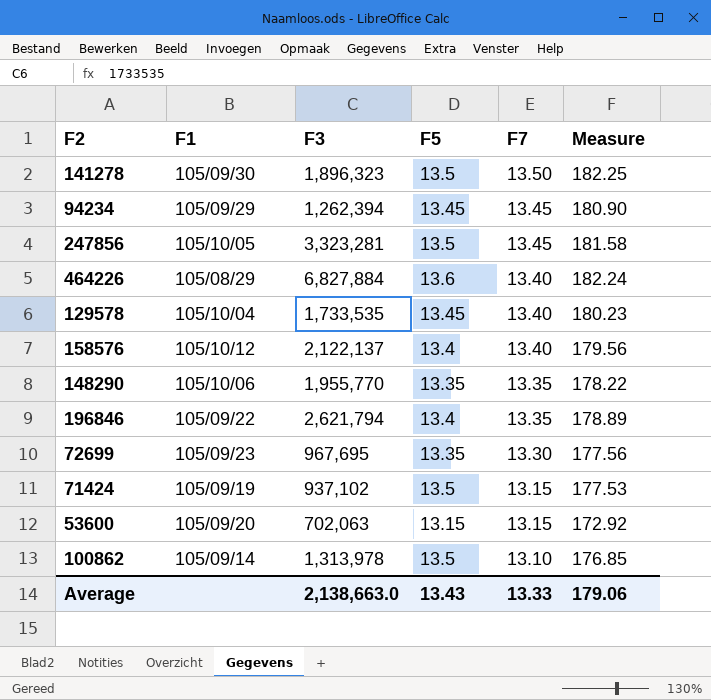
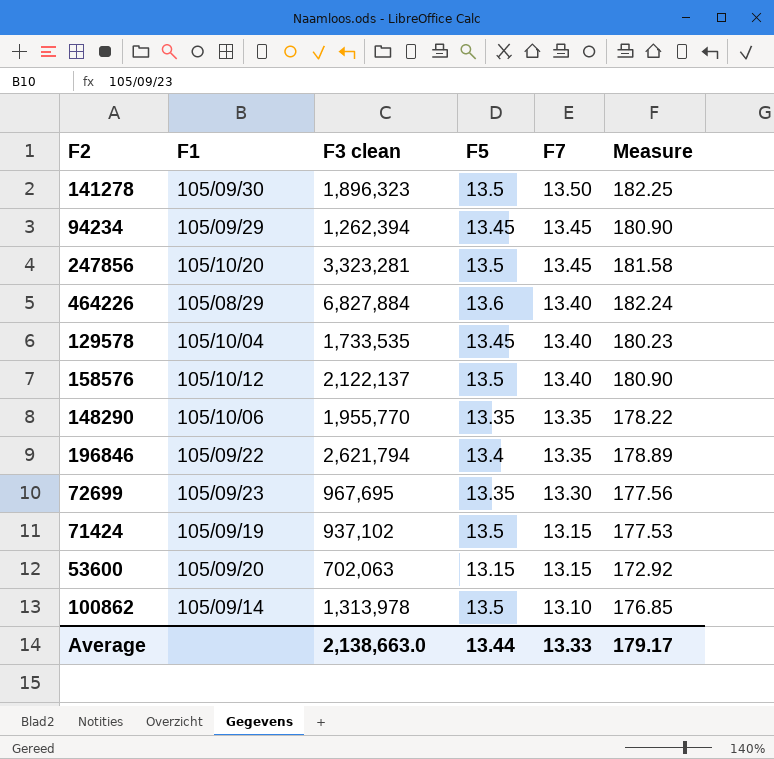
column name: F3 -> F3 clean
247856 | F1: 105/10/05 -> 105/10/20
158576 | F5: 13.4 -> 13.5
158576 | Measure: 179.56 -> 180.90
Average | F5: 13.43 -> 13.44
Average | Measure: 179.06 -> 179.17

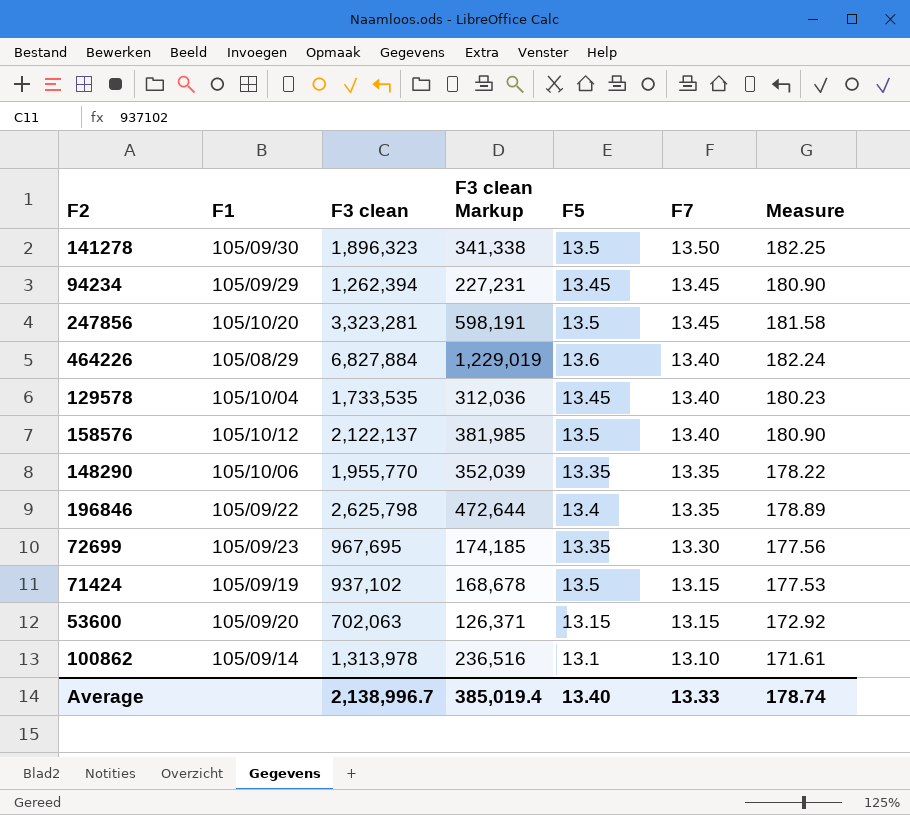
column F3 clean Markup | formula: none -> [F3 clean] * 0.18
196846 | F3 clean: 2,621,794 -> 2,625,798
100862 | F5: 13.5 -> 13.1
100862 | Measure: 176.85 -> 171.61
Average | F3 clean: 2,138,663.0 -> 2,138,996.7
Average | F5: 13.44 -> 13.40
Average | Measure: 179.17 -> 178.74

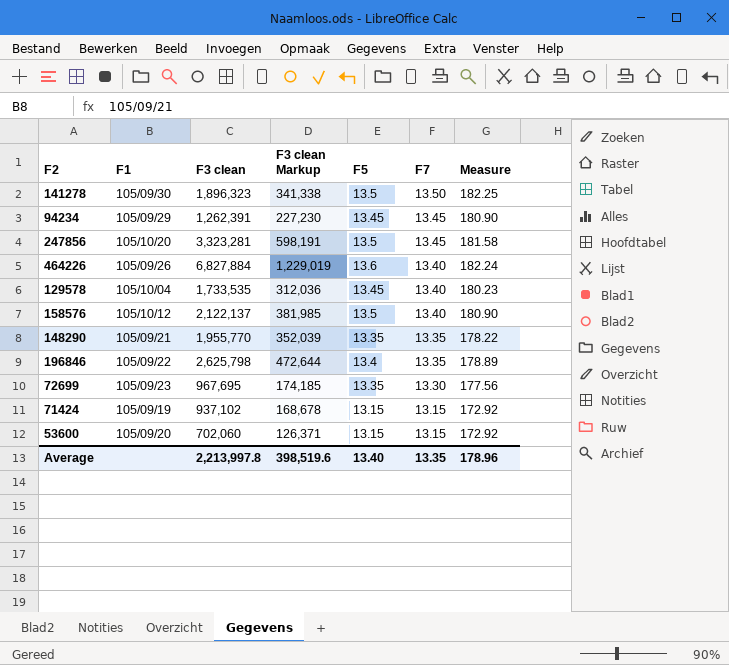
row 100862: 105/09/14 | 1,313,978 | 236,516 | 13.1 | 13.10 | 171.61 -> none
94234 | F3 clean: 1,262,394 -> 1,262,391
94234 | F3 clean Markup: 227,231 -> 227,230
464226 | F1: 105/08/29 -> 105/09/26
148290 | F1: 105/10/06 -> 105/09/21
71424 | F5: 13.5 -> 13.15
71424 | Measure: 177.53 -> 172.92
53600 | F3 clean: 702,063 -> 702,060
Average | F3 clean: 2,138,996.7 -> 2,213,997.8
Average | F3 clean Markup: 385,019.4 -> 398,519.6
Average | F7: 13.33 -> 13.35
Average | Measure: 178.74 -> 178.96

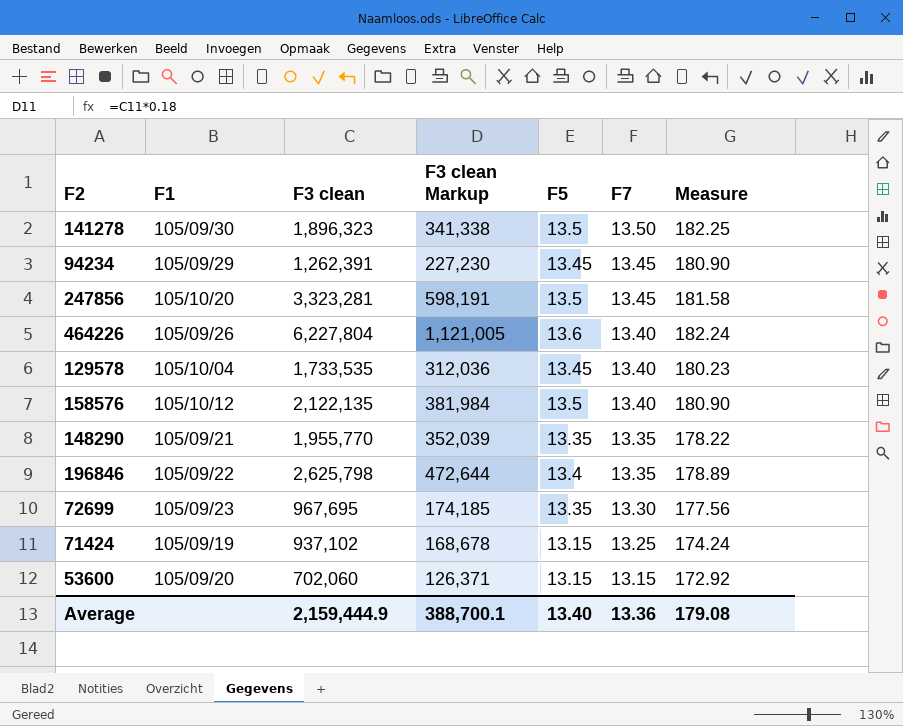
464226 | F3 clean: 6,827,884 -> 6,227,804
464226 | F3 clean Markup: 1,229,019 -> 1,121,005
158576 | F3 clean: 2,122,137 -> 2,122,135
158576 | F3 clean Markup: 381,985 -> 381,984
71424 | F7: 13.15 -> 13.25
71424 | Measure: 172.92 -> 174.24
Average | F3 clean: 2,213,997.8 -> 2,159,444.9
Average | F3 clean Markup: 398,519.6 -> 388,700.1
Average | F7: 13.35 -> 13.36
Average | Measure: 178.96 -> 179.08

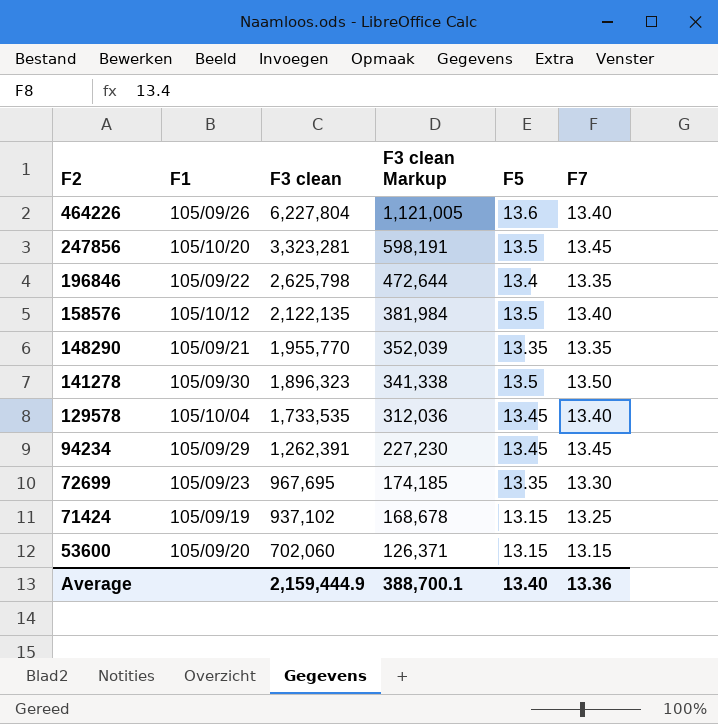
row order: F7 descending -> F2 descending
column Measure | formula: [F5] * [F7] -> none

